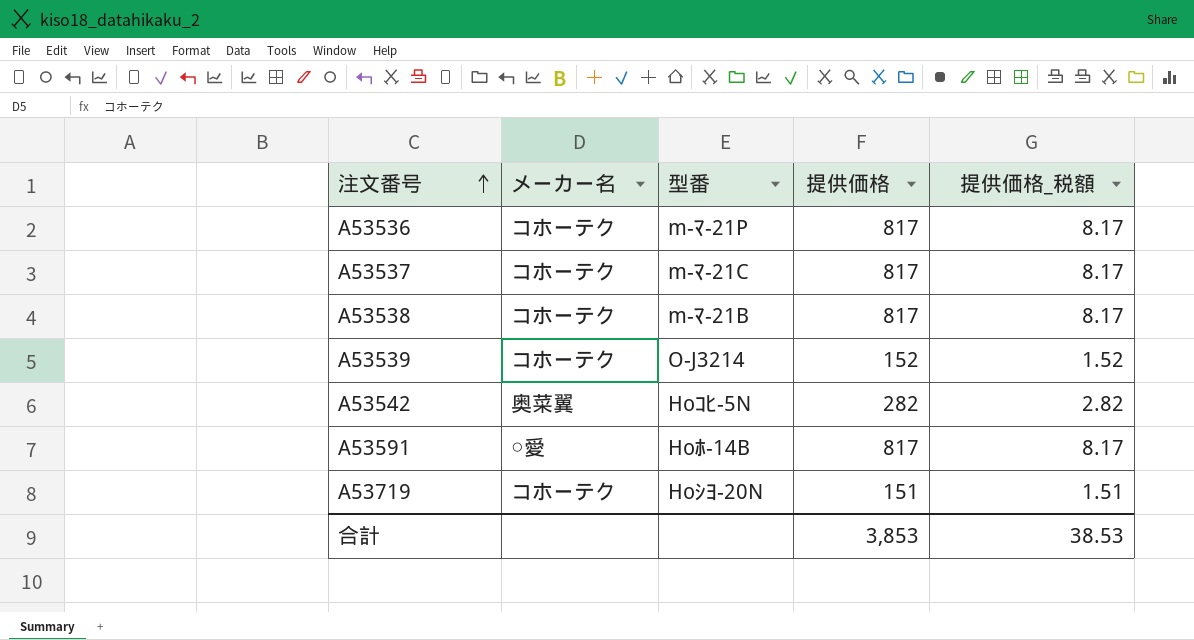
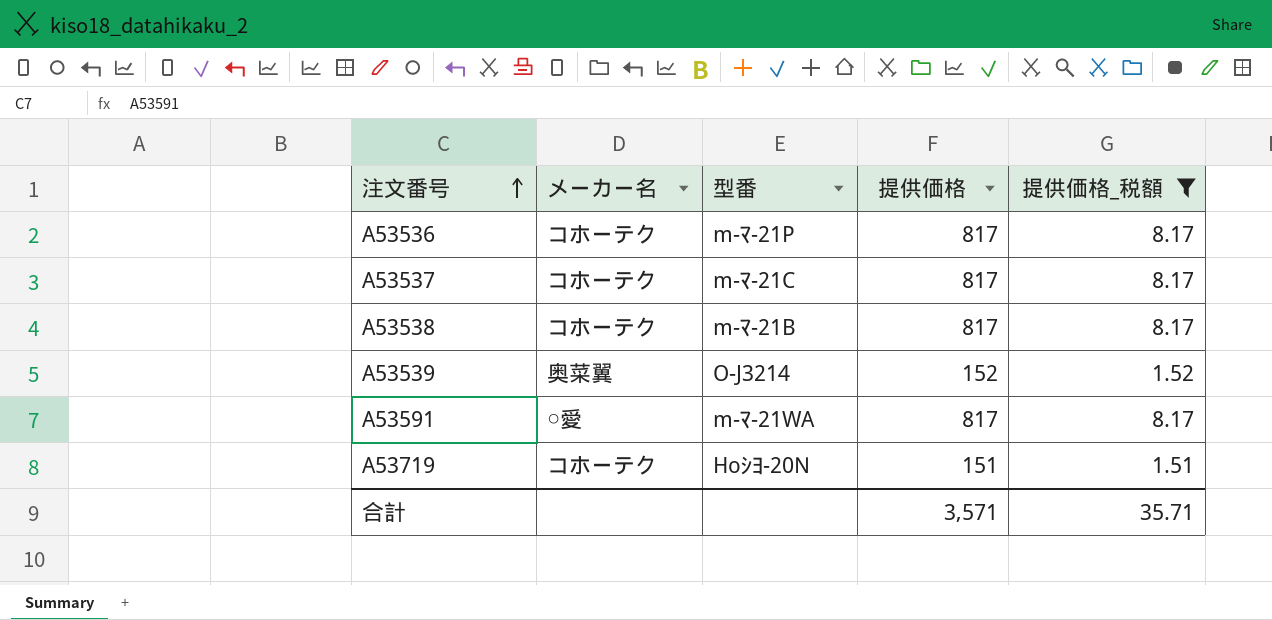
filter: none -> 提供価格_税額 != 2.82
A53539 | メーカー名: コホーテク -> 奥菜翼
A53591 | 型番: Hoﾎ-14B -> m-ﾏ-21WA
合計 | 提供価格: 3,853 -> 3,571
合計 | 提供価格_税額: 38.53 -> 35.71

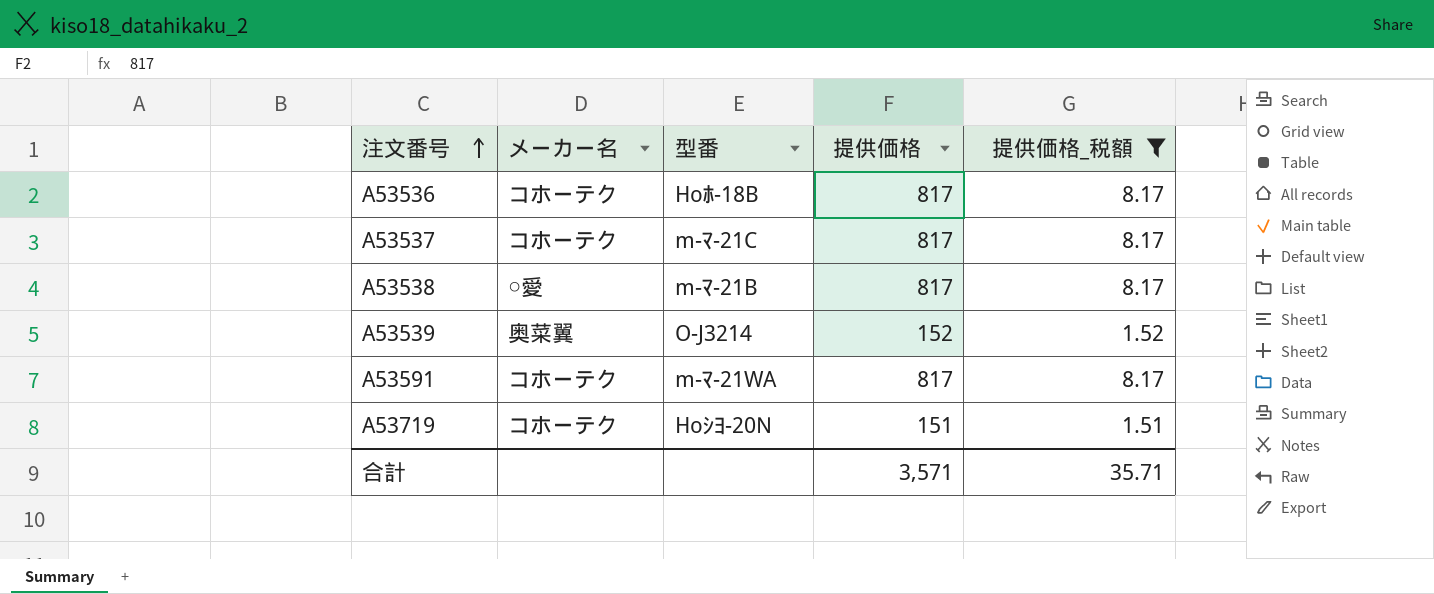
A53536 | 型番: m-ﾏ-21P -> Hoﾎ-18B
A53538 | メーカー名: コホーテク -> ○愛
A53591 | メーカー名: ○愛 -> コホーテク

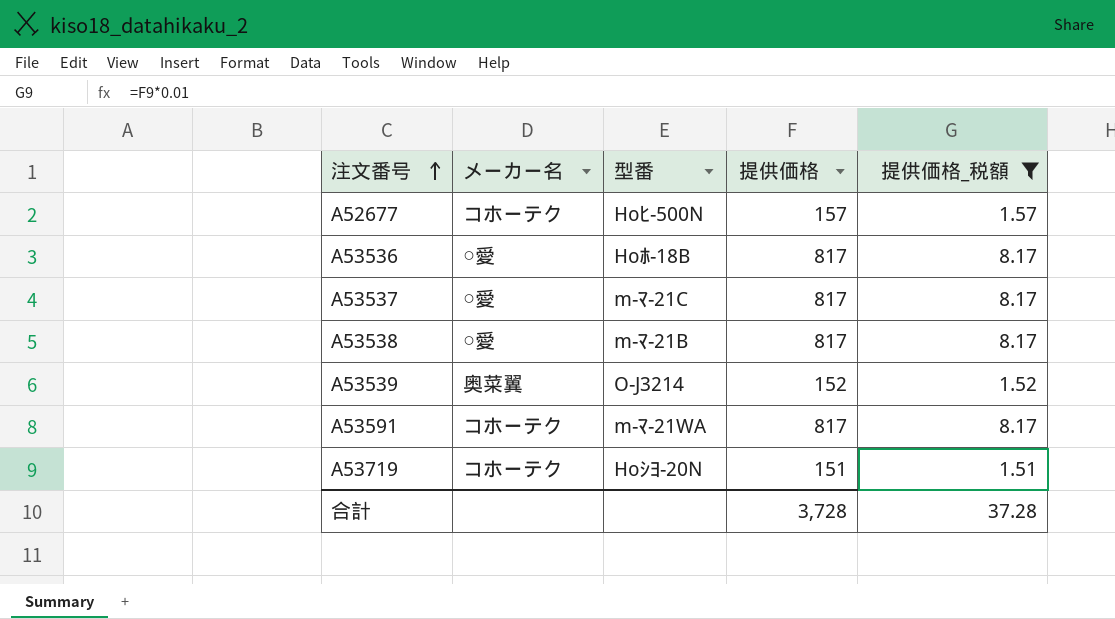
row A52677: none -> コホーテク | Hoﾋ-500N | 157 | 1.57
A53536 | メーカー名: コホーテク -> ○愛
A53537 | メーカー名: コホーテク -> ○愛
合計 | 提供価格: 3,571 -> 3,728
合計 | 提供価格_税額: 35.71 -> 37.28

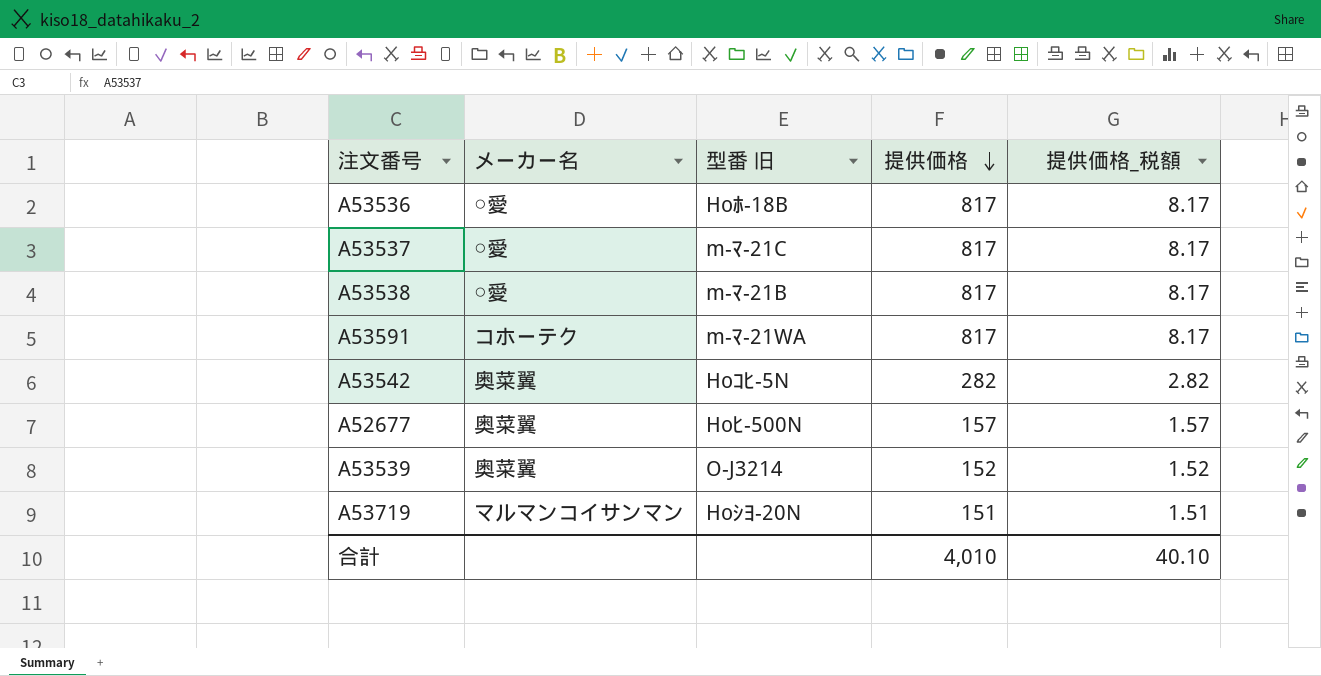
filter: 提供価格_税額 != 2.82 -> none
row order: 注文番号 ascending -> 提供価格 descending
column name: 型番 -> 型番 旧
A52677 | メーカー名: コホーテク -> 奥菜翼
A53719 | メーカー名: コホーテク -> マルマンコイサンマン
合計 | 提供価格: 3,728 -> 4,010
合計 | 提供価格_税額: 37.28 -> 40.10

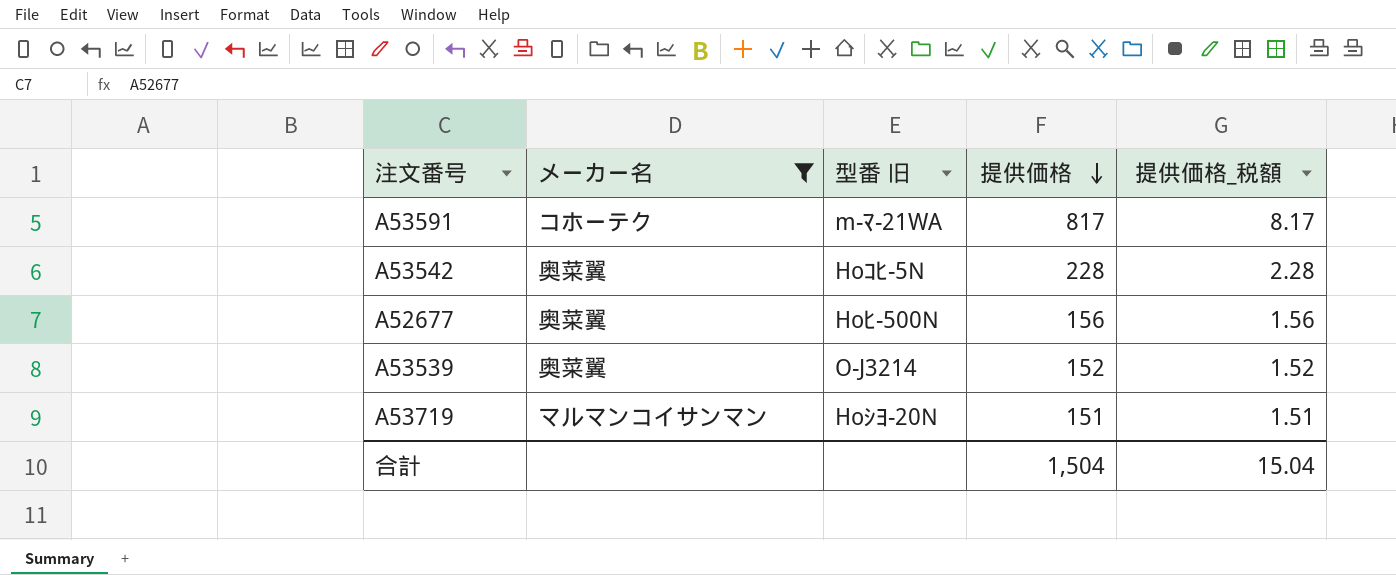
filter: none -> メーカー名 != ○愛
A53542 | 提供価格: 282 -> 228
A53542 | 提供価格_税額: 2.82 -> 2.28
A52677 | 提供価格: 157 -> 156
A52677 | 提供価格_税額: 1.57 -> 1.56
合計 | 提供価格: 4,010 -> 1,504
合計 | 提供価格_税額: 40.10 -> 15.04

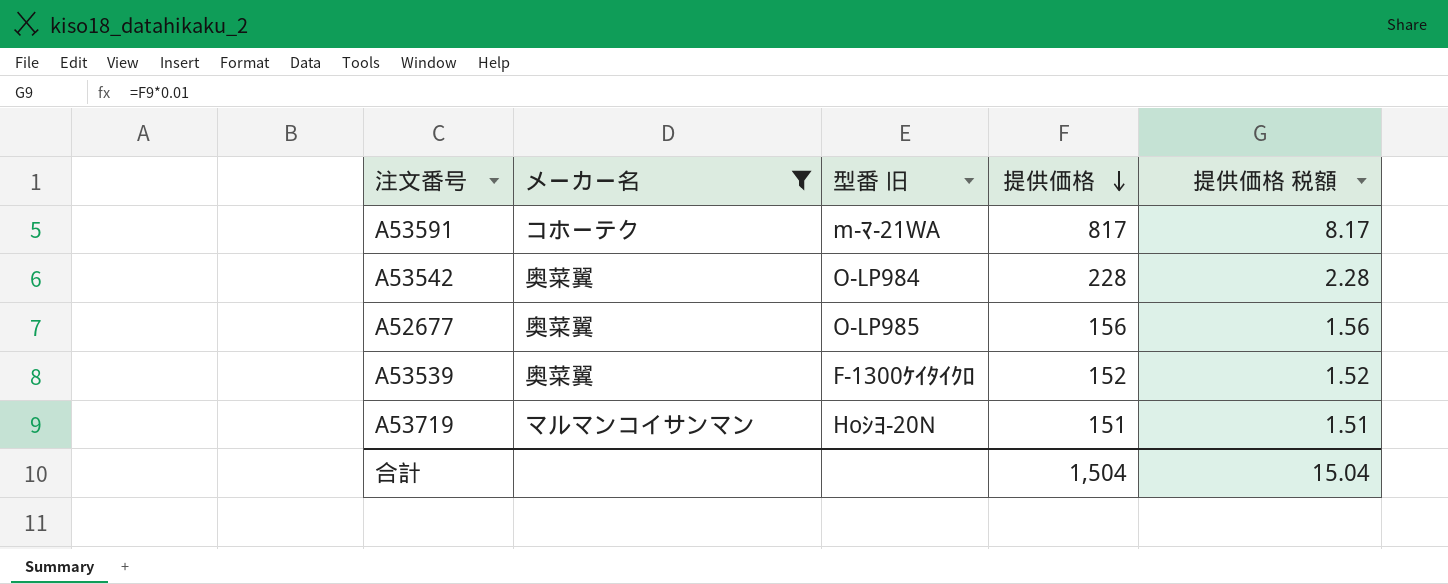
column name: 提供価格_税額 -> 提供価格 税額
A53542 | 型番 旧: Hoｺﾋ-5N -> O-LP984
A52677 | 型番 旧: Hoﾋ-500N -> O-LP985
A53539 | 型番 旧: O-J3214 -> F-1300ｹｲﾀｲｸﾛ

